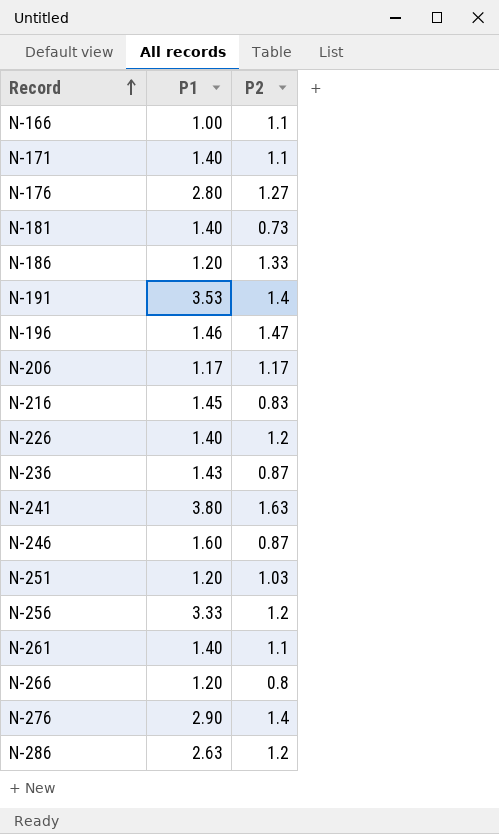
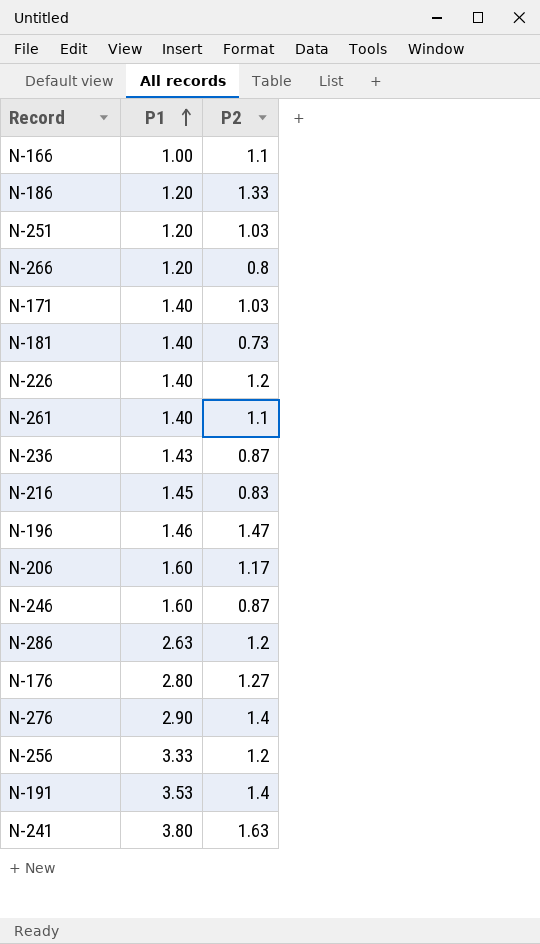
row order: Record ascending -> P1 ascending
N-171 | P2: 1.1 -> 1.03
N-206 | P1: 1.17 -> 1.60

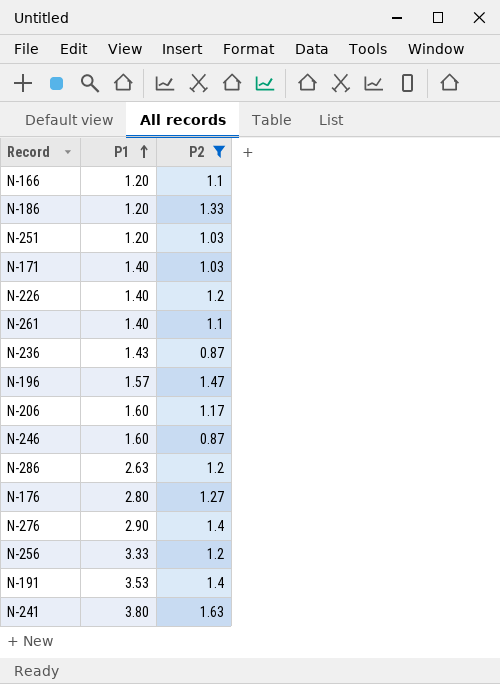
filter: none -> P2 >= 0.87
N-166 | P1: 1.00 -> 1.20
N-196 | P1: 1.46 -> 1.57

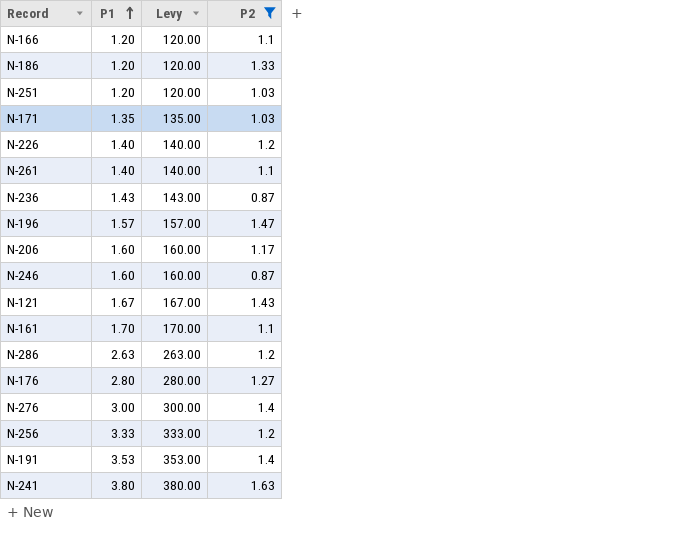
column Levy | formula: none -> [P1] * 100
N-171 | P1: 1.40 -> 1.35
row N-121: none -> 1.67 | 167.00 | 1.43
row N-161: none -> 1.70 | 170.00 | 1.1
N-276 | P1: 2.90 -> 3.00

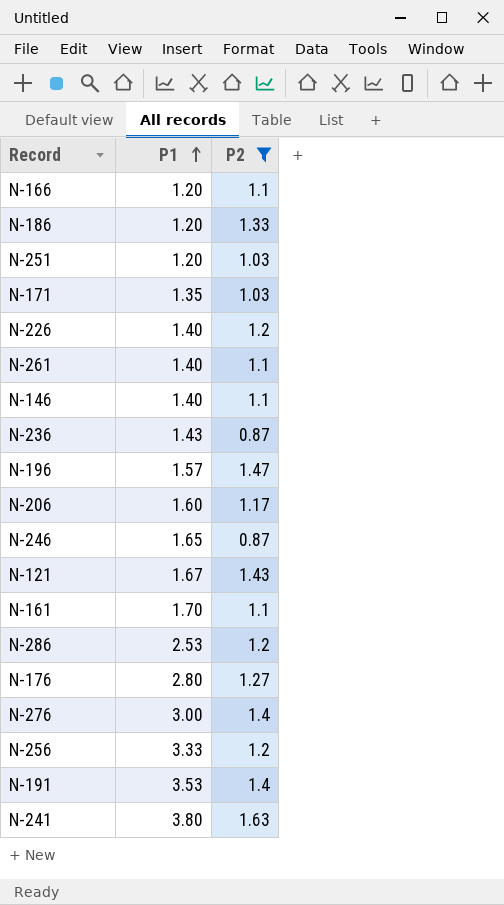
column Levy | formula: [P1] * 100 -> none
row N-146: none -> 1.40 | 1.1
N-246 | P1: 1.60 -> 1.65
N-286 | P1: 2.63 -> 2.53

